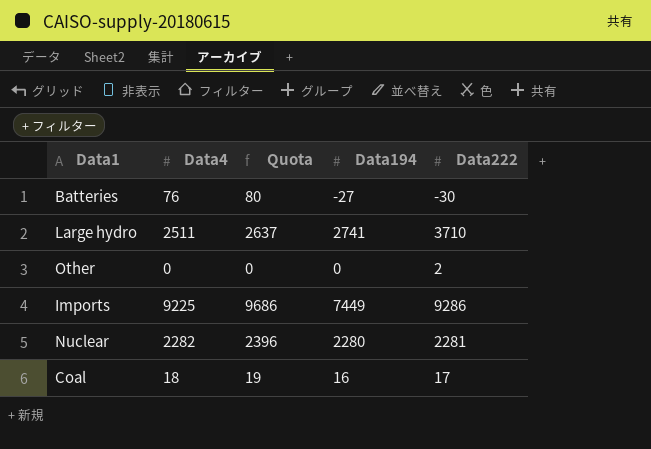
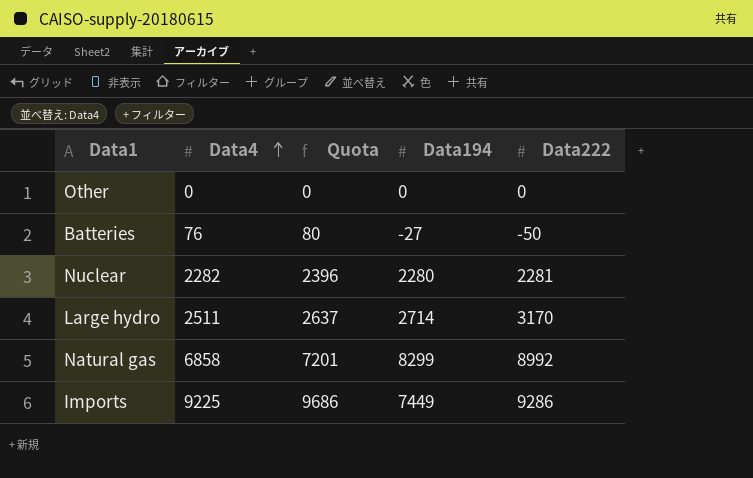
row order: none -> Data4 ascending
row Coal: 18 | 19 | 16 | 17 -> none
Other | Data222: 2 -> 0
Batteries | Data222: -30 -> -50
Large hydro | Data194: 2741 -> 2714
Large hydro | Data222: 3710 -> 3170
row Natural gas: none -> 6858 | 7201 | 8299 | 8992

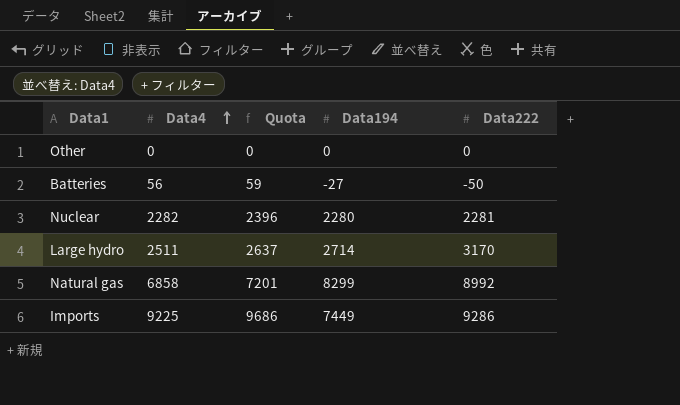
Batteries | Data4: 76 -> 56
Batteries | Quota: 80 -> 59

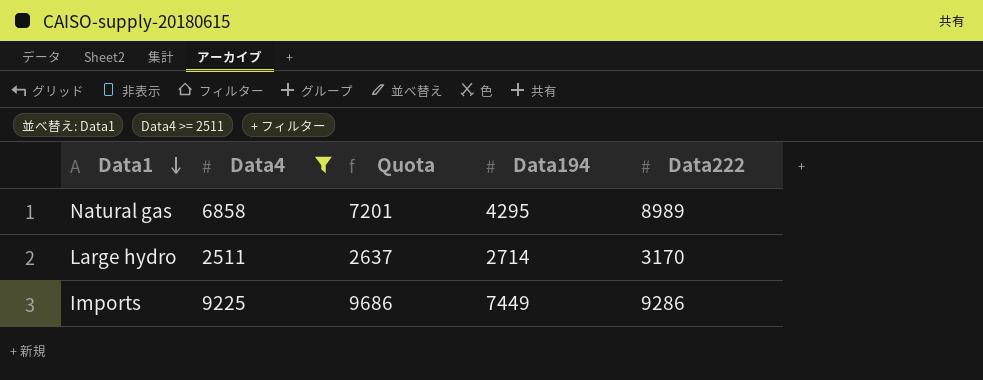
filter: none -> Data4 >= 2511
row order: Data4 ascending -> Data1 descending
Natural gas | Data194: 8299 -> 4295
Natural gas | Data222: 8992 -> 8989

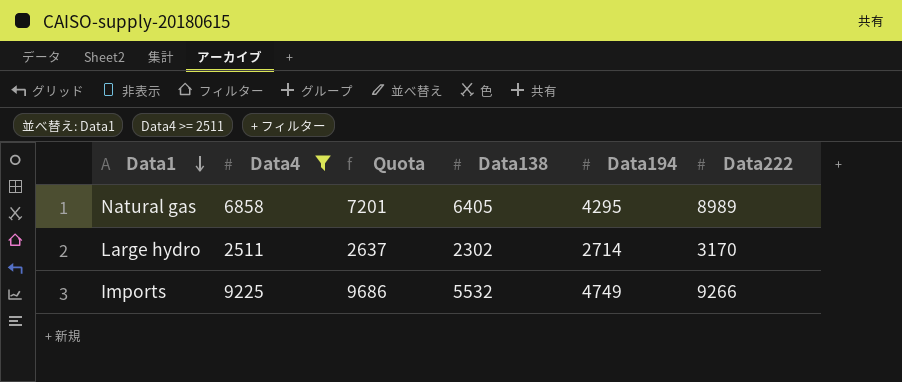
column Data138 | position: none -> 4
Imports | Data194: 7449 -> 4749
Imports | Data222: 9286 -> 9266

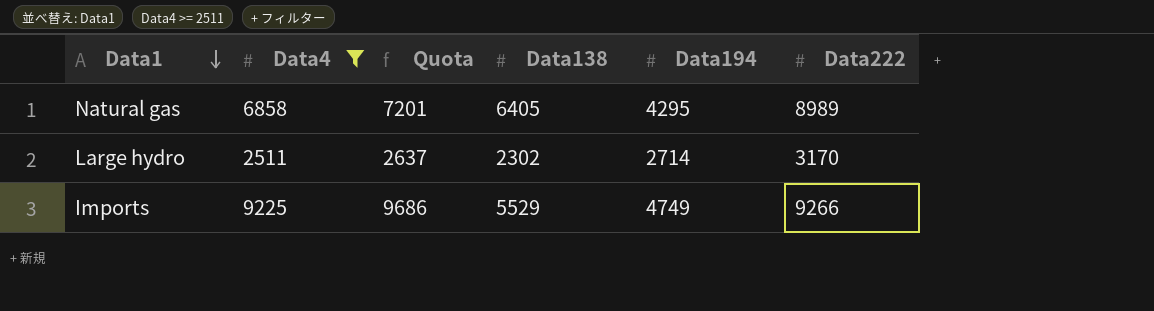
Imports | Data138: 5532 -> 5529

